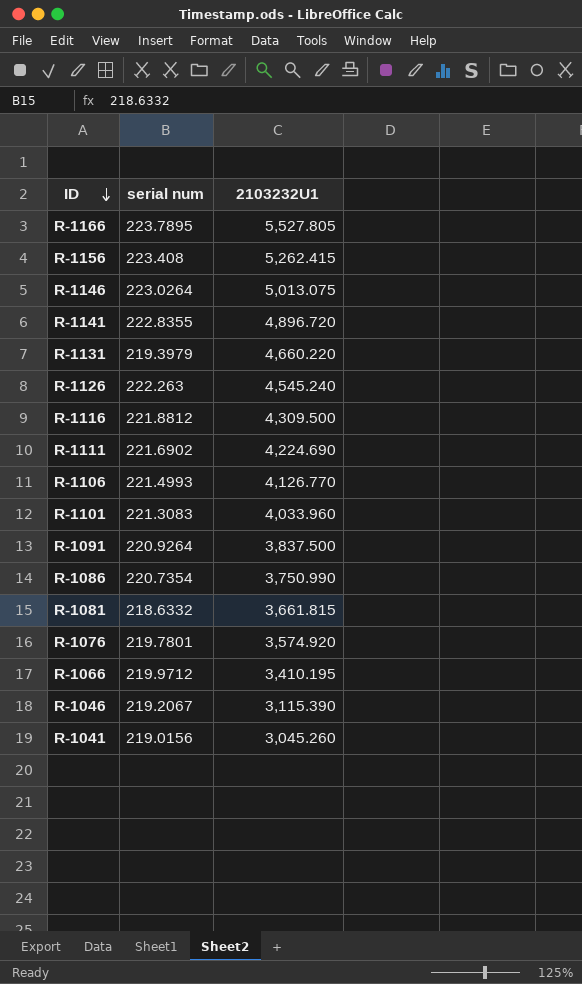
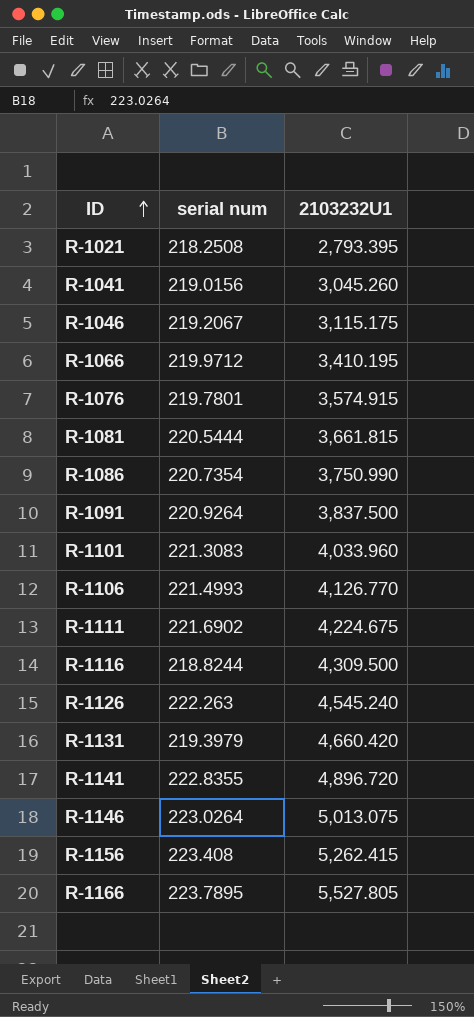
row order: ID descending -> ID ascending
row R-1021: none -> 218.2508 | 2,793.395
R-1046 | 2103232U1: 3,115.390 -> 3,115.175
R-1076 | 2103232U1: 3,574.920 -> 3,574.915
R-1081 | serial num: 218.6332 -> 220.5444
R-1111 | 2103232U1: 4,224.690 -> 4,224.675
R-1116 | serial num: 221.8812 -> 218.8244
R-1131 | 2103232U1: 4,660.220 -> 4,660.420

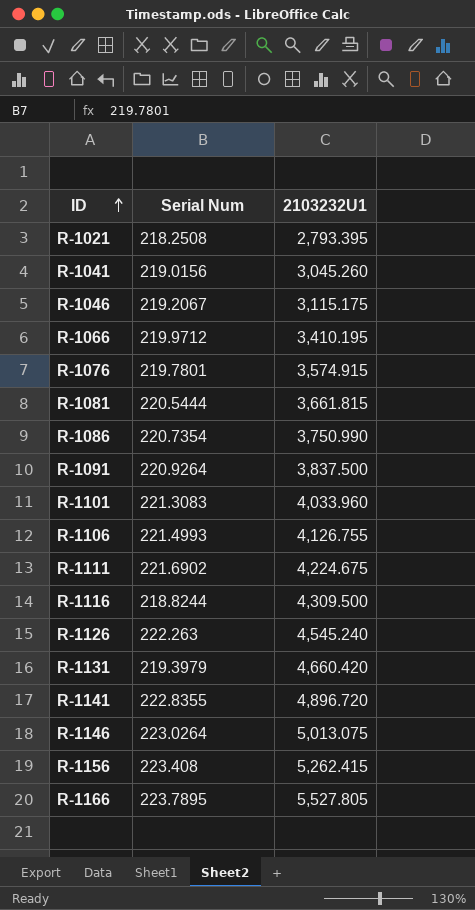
column name: serial num -> Serial Num
R-1106 | 2103232U1: 4,126.770 -> 4,126.755

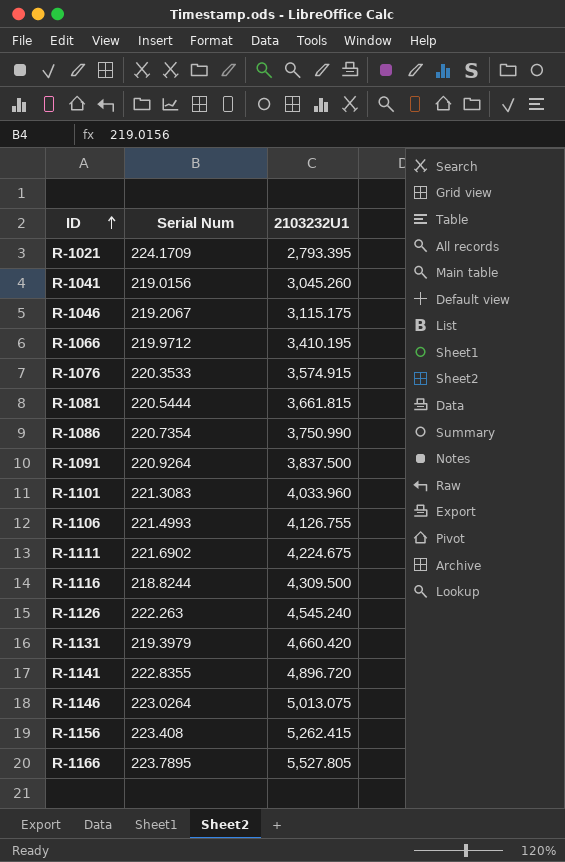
R-1021 | Serial Num: 218.2508 -> 224.1709
R-1076 | Serial Num: 219.7801 -> 220.3533

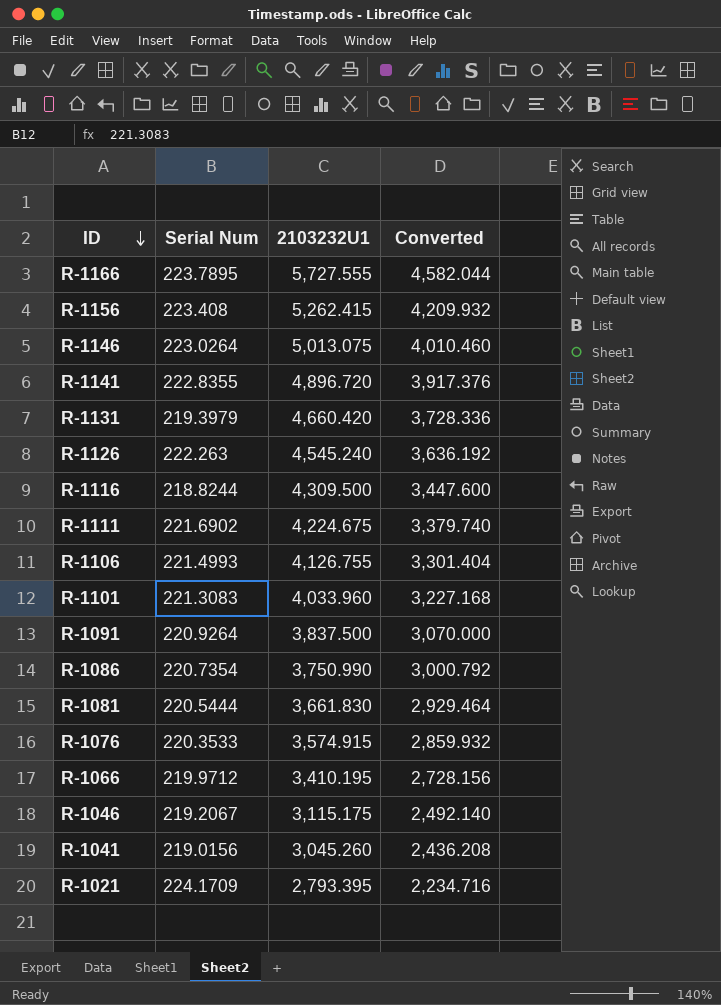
row order: ID ascending -> ID descending
column Converted | formula: none -> [2103232U1] * 0.8
R-1166 | 2103232U1: 5,527.805 -> 5,727.555
R-1081 | 2103232U1: 3,661.815 -> 3,661.830

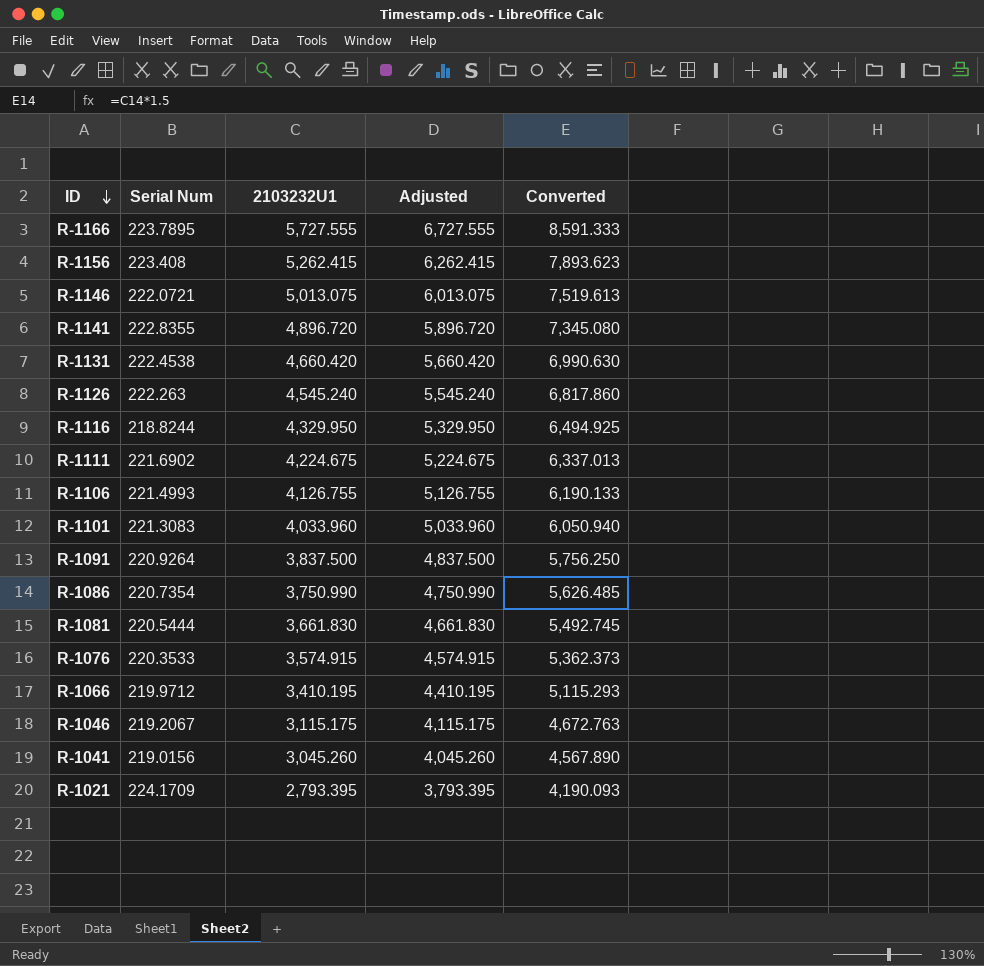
column Adjusted | formula: none -> [2103232U1] + 1000
column Converted | formula: [2103232U1] * 0.8 -> [2103232U1] * 1.5
R-1146 | Serial Num: 223.0264 -> 222.0721
R-1131 | Serial Num: 219.3979 -> 222.4538
R-1116 | 2103232U1: 4,309.500 -> 4,329.950

